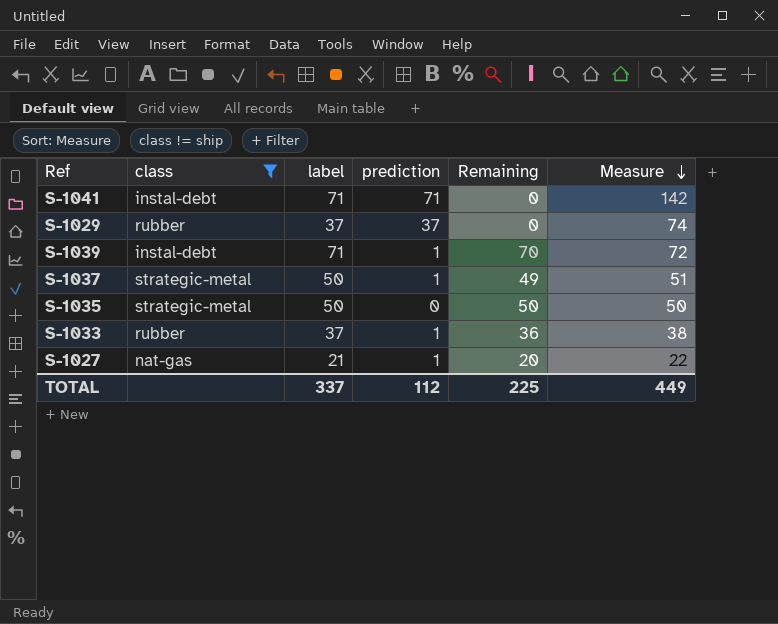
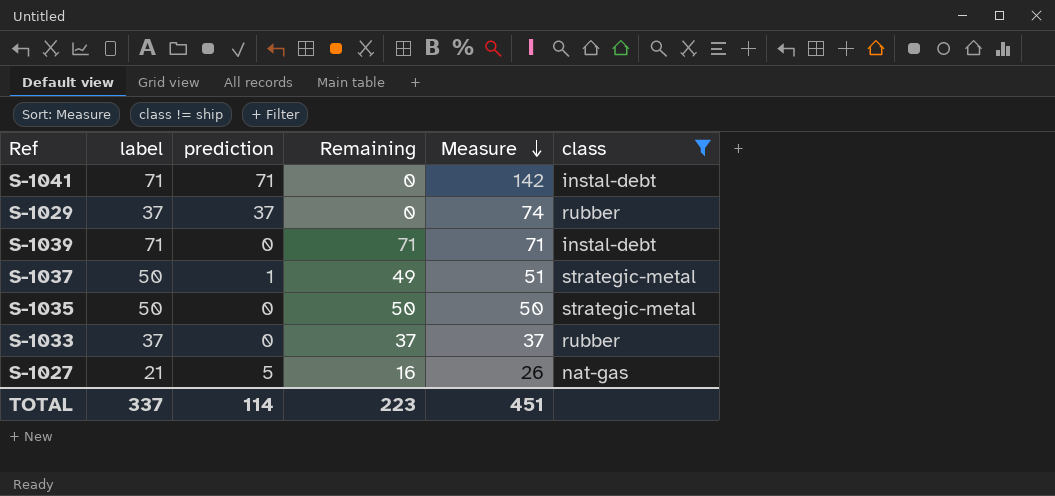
column class | position: 2 -> 6
S-1039 | prediction: 1 -> 0
S-1039 | Remaining: 70 -> 71
S-1039 | Measure: 72 -> 71
S-1033 | prediction: 1 -> 0
S-1033 | Remaining: 36 -> 37
S-1033 | Measure: 38 -> 37
S-1027 | prediction: 1 -> 5
S-1027 | Remaining: 20 -> 16
S-1027 | Measure: 22 -> 26
TOTAL | prediction: 112 -> 114
TOTAL | Remaining: 225 -> 223
TOTAL | Measure: 449 -> 451

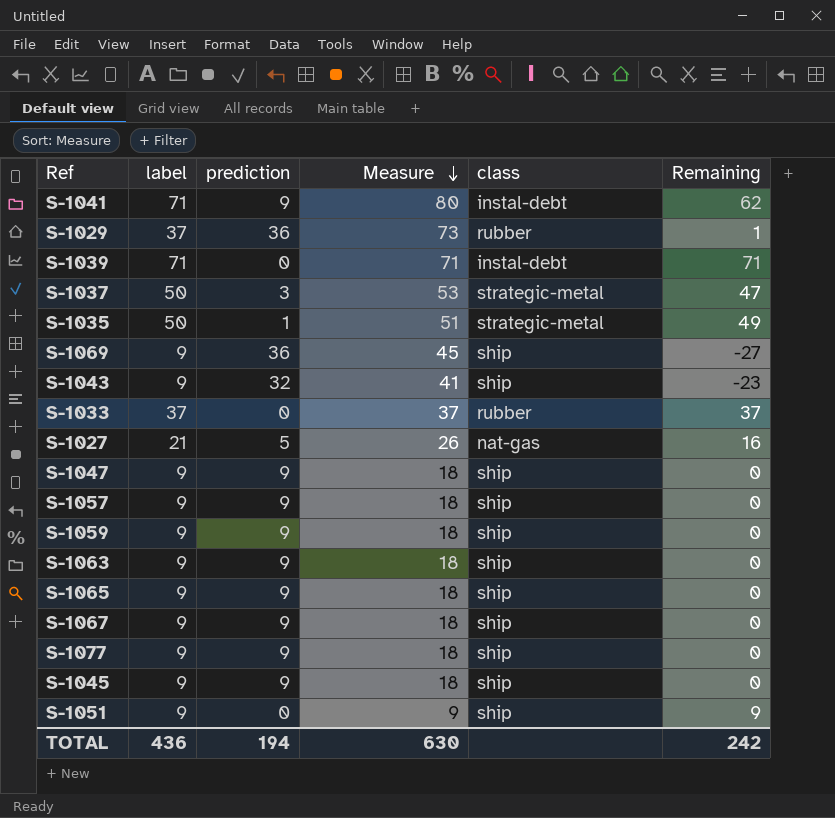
filter: class != ship -> none
column Remaining | position: 4 -> 6
S-1041 | prediction: 71 -> 9
S-1041 | Measure: 142 -> 80
S-1041 | Remaining: 0 -> 62
S-1029 | prediction: 37 -> 36
S-1029 | Measure: 74 -> 73
S-1029 | Remaining: 0 -> 1
S-1037 | prediction: 1 -> 3
S-1037 | Measure: 51 -> 53
S-1037 | Remaining: 49 -> 47
S-1035 | prediction: 0 -> 1
S-1035 | Measure: 50 -> 51
S-1035 | Remaining: 50 -> 49
TOTAL | label: 337 -> 436
TOTAL | prediction: 114 -> 194
TOTAL | Measure: 451 -> 630
TOTAL | Remaining: 223 -> 242

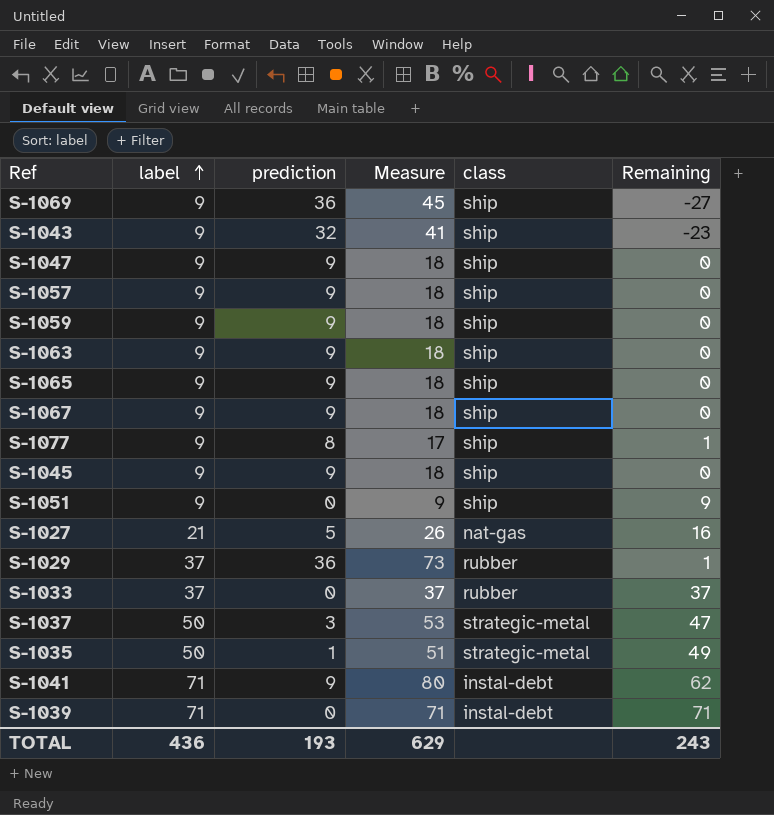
row order: Measure descending -> label ascending
S-1077 | prediction: 9 -> 8
S-1077 | Measure: 18 -> 17
S-1077 | Remaining: 0 -> 1
TOTAL | prediction: 194 -> 193
TOTAL | Measure: 630 -> 629
TOTAL | Remaining: 242 -> 243

